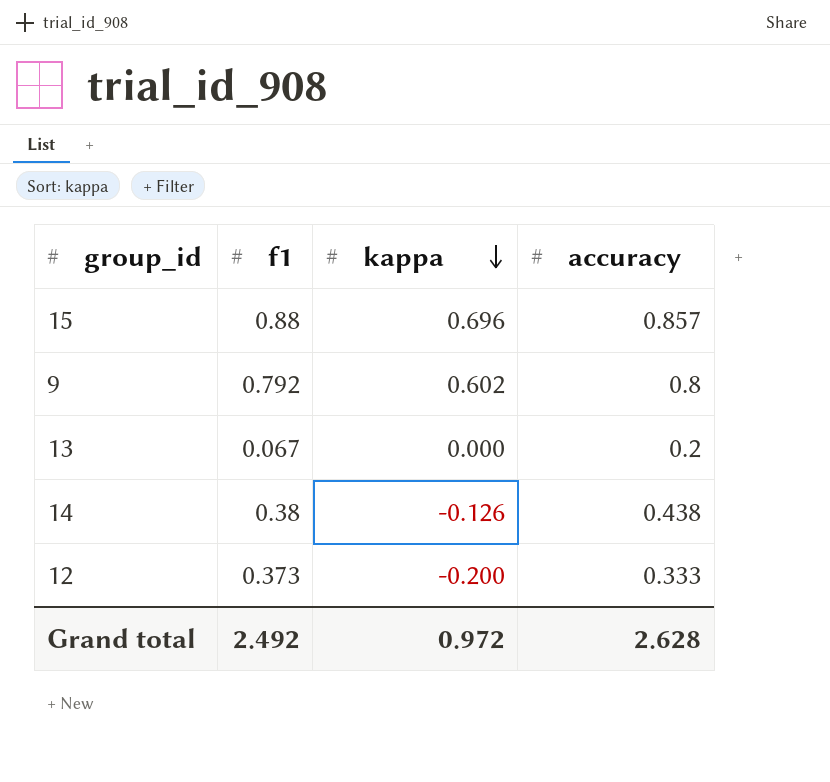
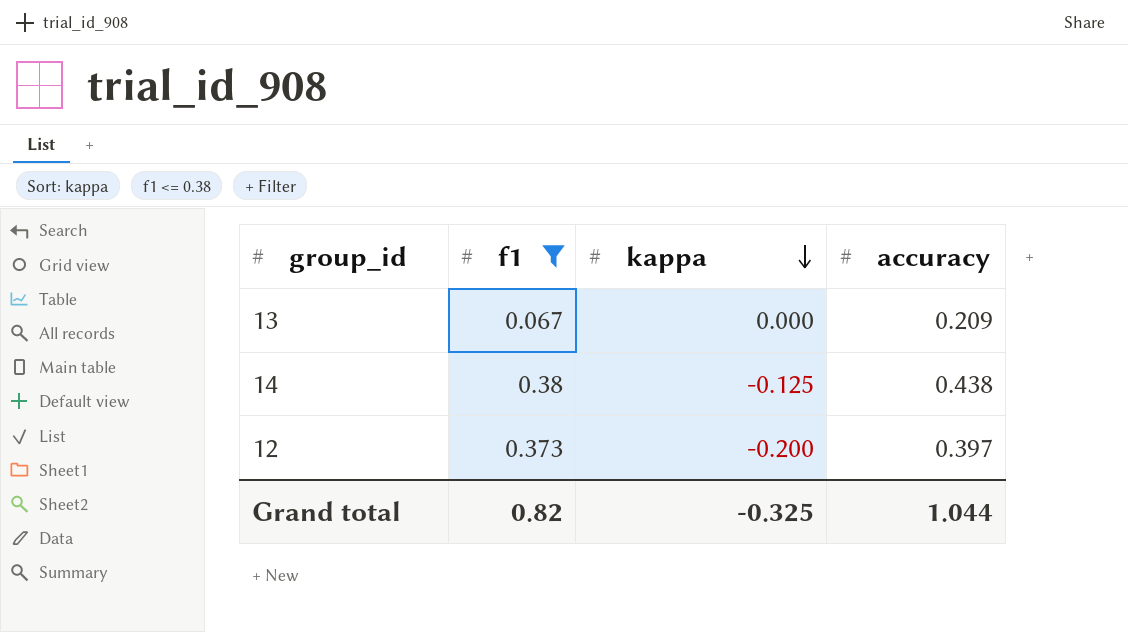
filter: none -> f1 <= 0.38
13 | accuracy: 0.2 -> 0.209
14 | kappa: -0.126 -> -0.125
12 | accuracy: 0.333 -> 0.397
Grand total | f1: 2.492 -> 0.82
Grand total | kappa: 0.972 -> -0.325
Grand total | accuracy: 2.628 -> 1.044

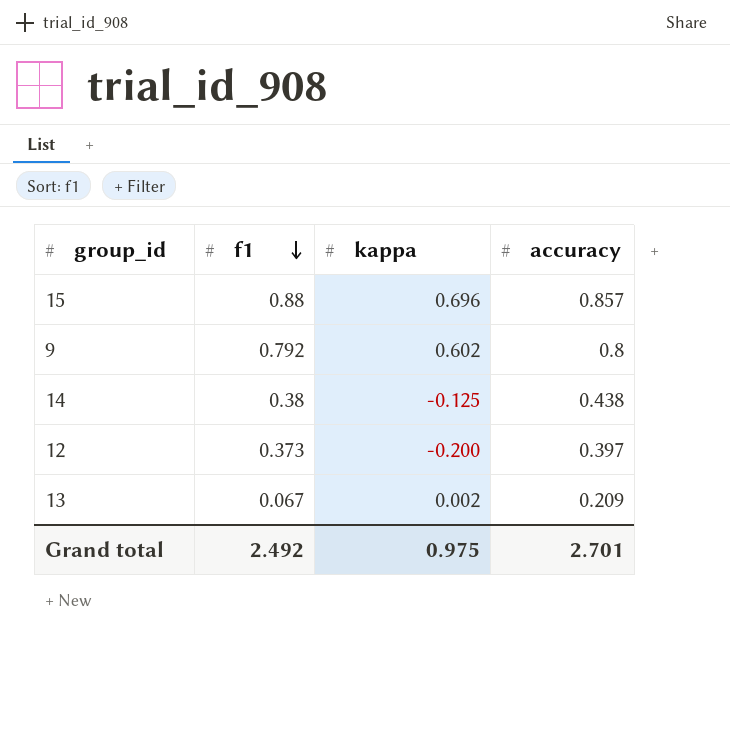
filter: f1 <= 0.38 -> none
row order: kappa descending -> f1 descending
13 | kappa: 0.000 -> 0.002
Grand total | f1: 0.82 -> 2.492
Grand total | kappa: -0.325 -> 0.975
Grand total | accuracy: 1.044 -> 2.701

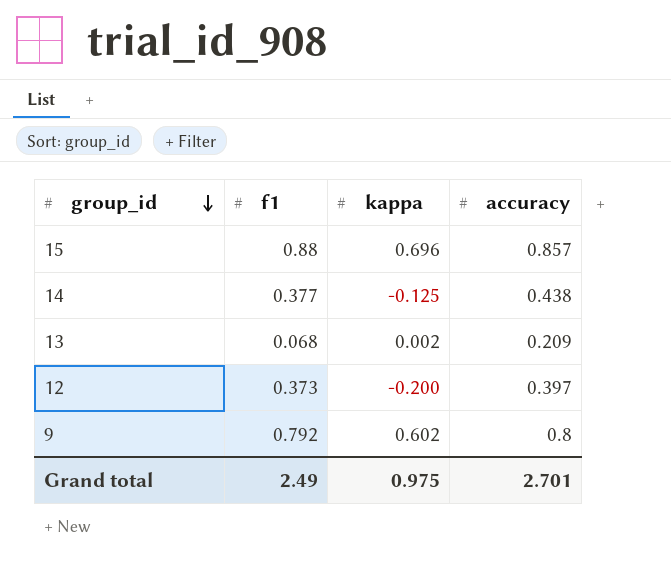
row order: f1 descending -> group_id descending
14 | f1: 0.38 -> 0.377
13 | f1: 0.067 -> 0.068
Grand total | f1: 2.492 -> 2.49

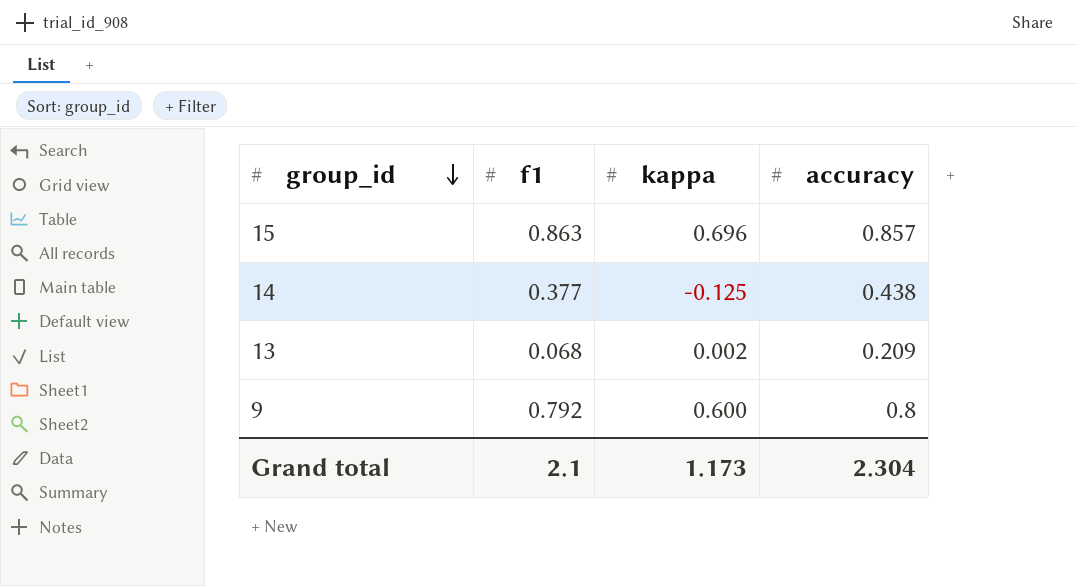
row 12: 0.373 | -0.200 | 0.397 -> none
15 | f1: 0.88 -> 0.863
9 | kappa: 0.602 -> 0.600
Grand total | f1: 2.49 -> 2.1
Grand total | kappa: 0.975 -> 1.173
Grand total | accuracy: 2.701 -> 2.304

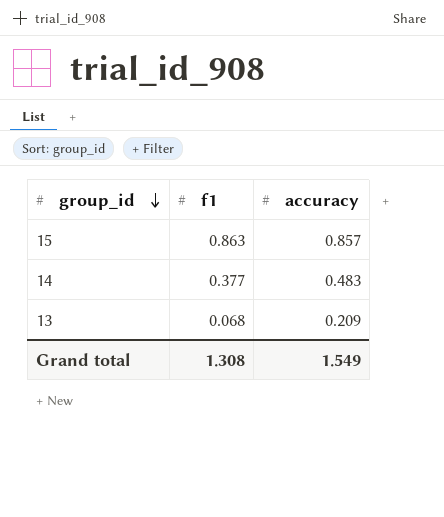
column kappa | position: 3 -> none
row 9: 0.792 | 0.600 | 0.8 -> none
14 | accuracy: 0.438 -> 0.483
Grand total | f1: 2.1 -> 1.308
Grand total | accuracy: 2.304 -> 1.549

